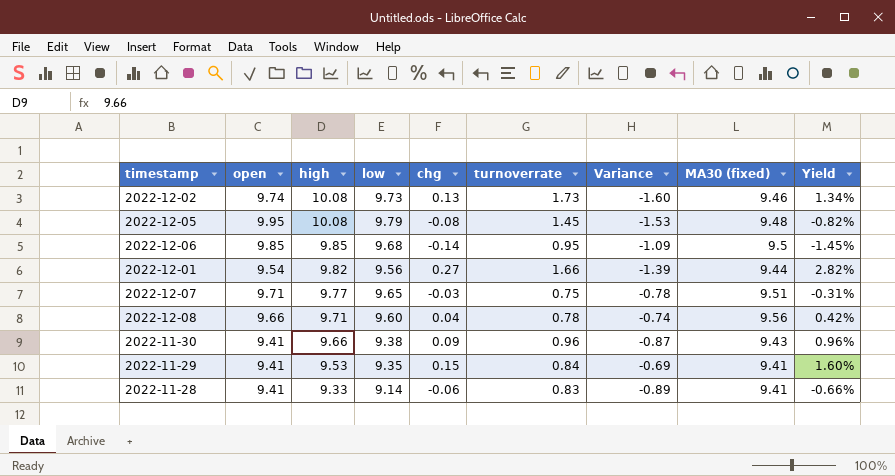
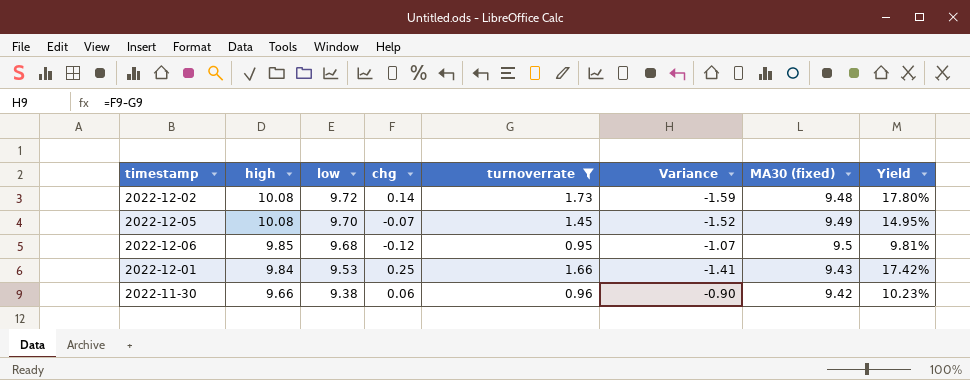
filter: none -> turnoverrate >= 0.95
column open | position: 2 -> none
column Yield | formula: [chg] / [low] -> [turnoverrate] / [low]
2022-12-02 | low: 9.73 -> 9.72
2022-12-02 | chg: 0.13 -> 0.14
2022-12-02 | Variance: -1.60 -> -1.59
2022-12-02 | MA30 (fixed): 9.46 -> 9.48
2022-12-05 | low: 9.79 -> 9.70
2022-12-05 | chg: -0.08 -> -0.07
2022-12-05 | Variance: -1.53 -> -1.52
2022-12-05 | MA30 (fixed): 9.48 -> 9.49
2022-12-06 | chg: -0.14 -> -0.12
2022-12-06 | Variance: -1.09 -> -1.07
2022-12-01 | high: 9.82 -> 9.84
2022-12-01 | low: 9.56 -> 9.53
2022-12-01 | chg: 0.27 -> 0.25
2022-12-01 | Variance: -1.39 -> -1.41
2022-12-01 | MA30 (fixed): 9.44 -> 9.43
2022-11-30 | chg: 0.09 -> 0.06
2022-11-30 | Variance: -0.87 -> -0.90
2022-11-30 | MA30 (fixed): 9.43 -> 9.42

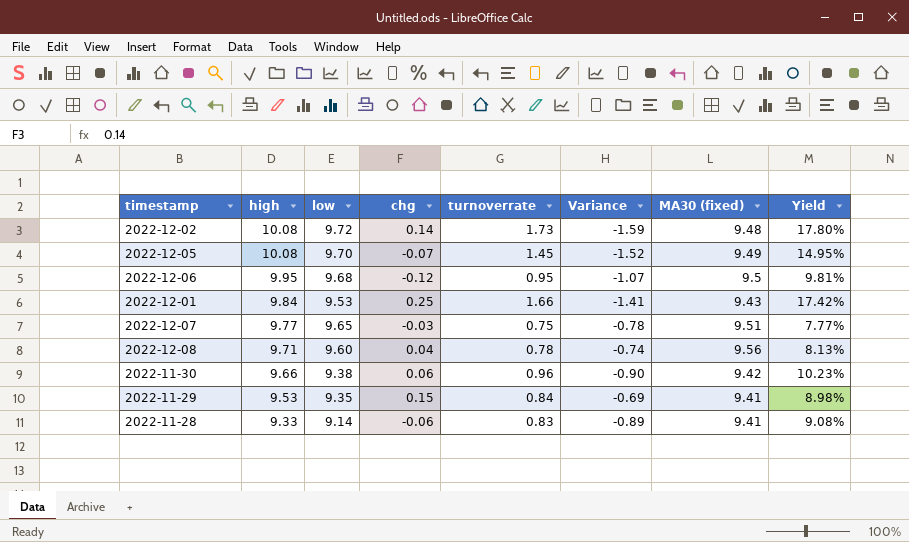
filter: turnoverrate >= 0.95 -> none
2022-12-06 | high: 9.85 -> 9.95

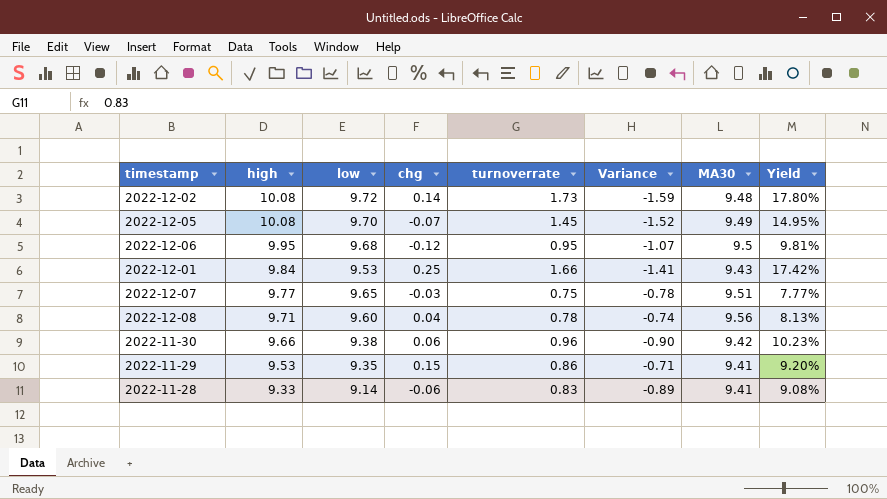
column name: MA30 (fixed) -> MA30
2022-11-29 | turnoverrate: 0.84 -> 0.86
2022-11-29 | Variance: -0.69 -> -0.71
2022-11-29 | Yield: 8.98% -> 9.20%

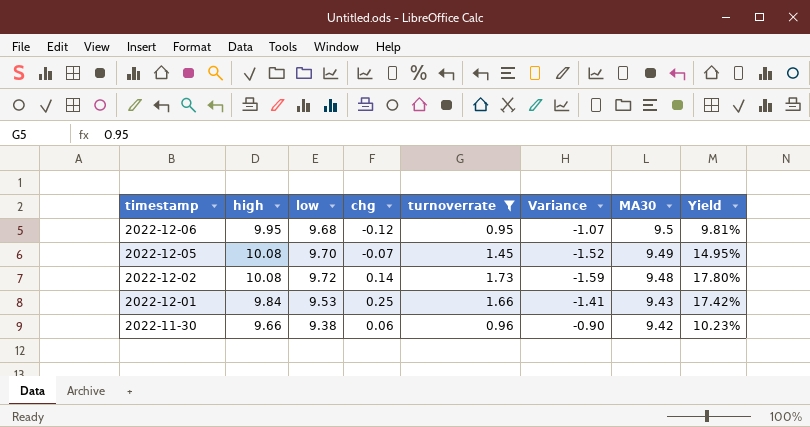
filter: none -> turnoverrate >= 0.95
row order: high descending -> timestamp descending

